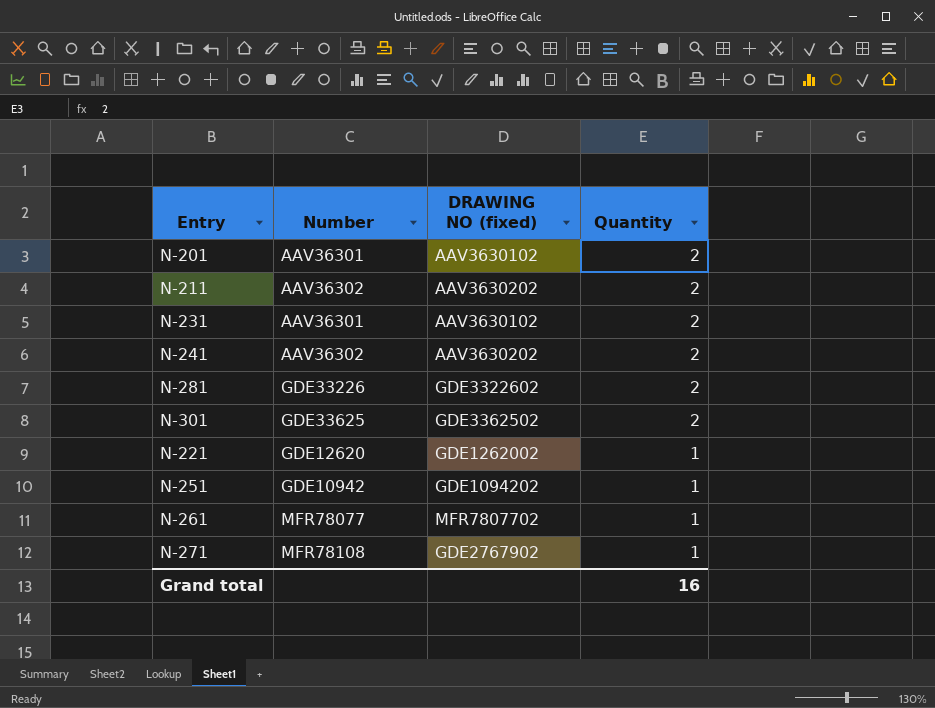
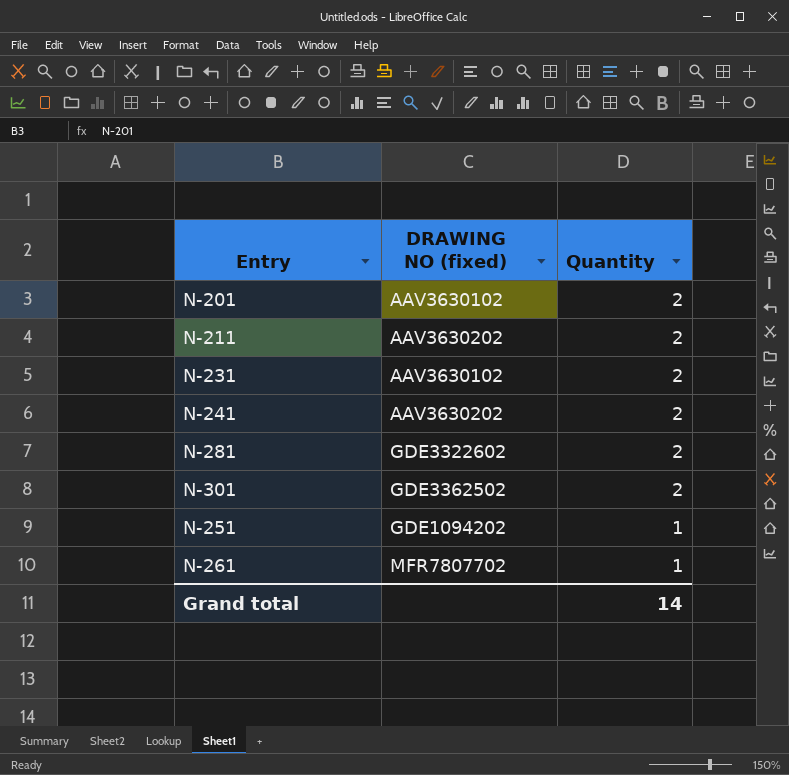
column Number | position: 2 -> none
row N-221: GDE12620 | GDE1262002 | 1 -> none
row N-271: MFR78108 | GDE2767902 | 1 -> none
Grand total | Quantity: 16 -> 14

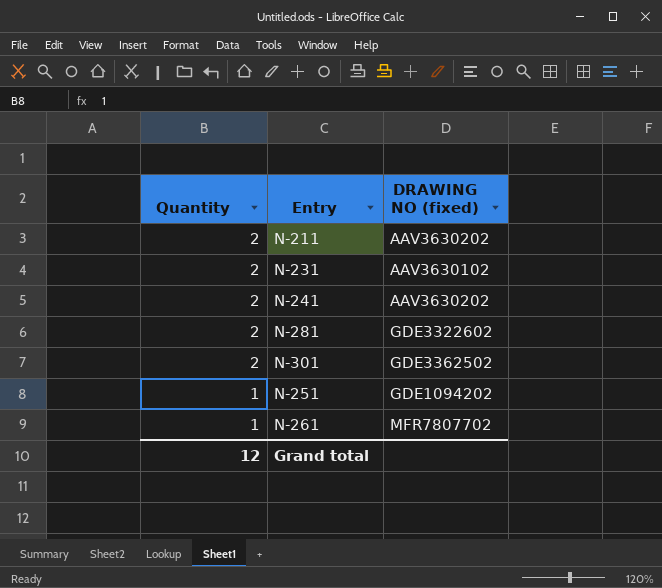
column Quantity | position: 3 -> 1
row N-201: AAV3630102 | 2 -> none
Grand total | Quantity: 14 -> 12

